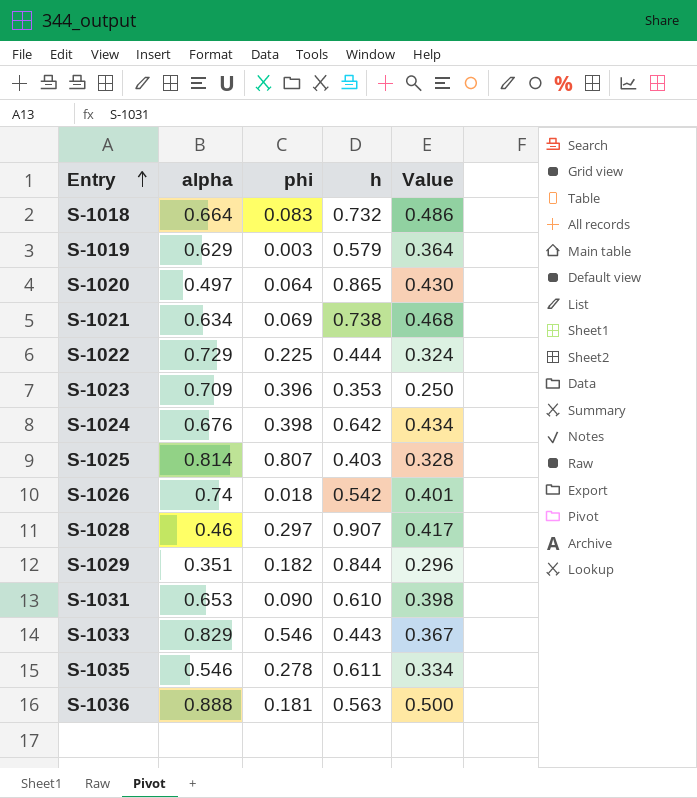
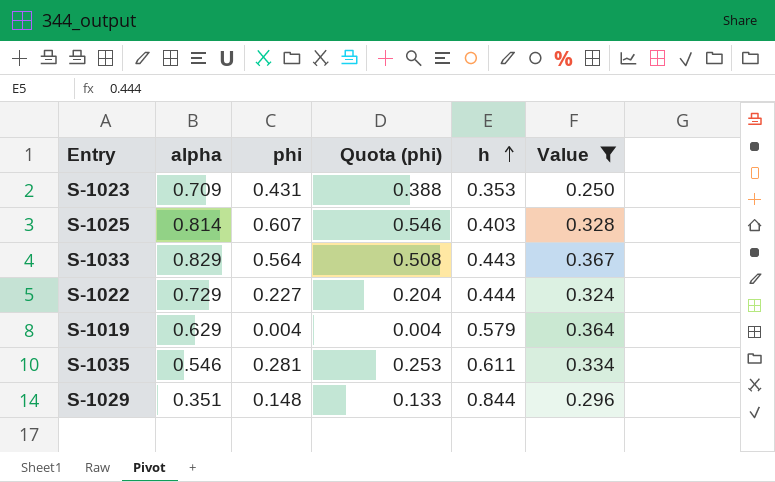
filter: none -> Value <= 0.367
row order: Entry ascending -> h ascending
column Quota (phi) | formula: none -> [phi] * 0.9
S-1023 | phi: 0.396 -> 0.431
S-1025 | phi: 0.807 -> 0.607
S-1033 | phi: 0.546 -> 0.564
S-1022 | phi: 0.225 -> 0.227
S-1019 | phi: 0.003 -> 0.004
S-1035 | phi: 0.278 -> 0.281
S-1029 | phi: 0.182 -> 0.148

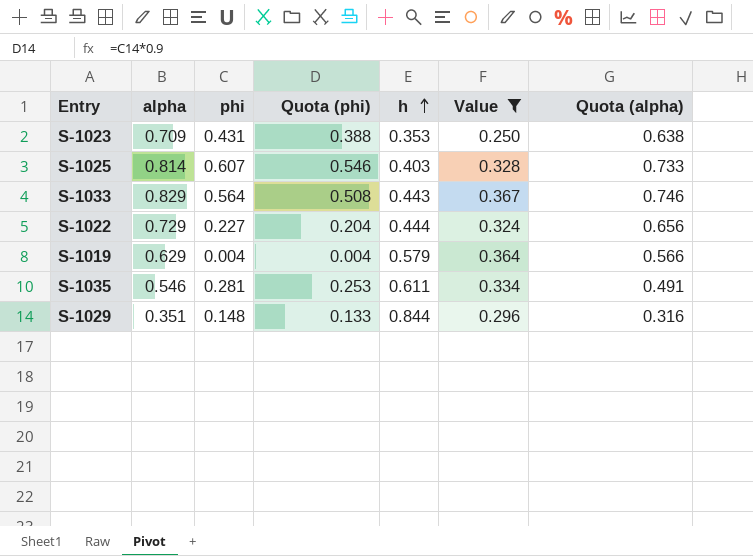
column Quota (alpha) | formula: none -> [alpha] * 0.9

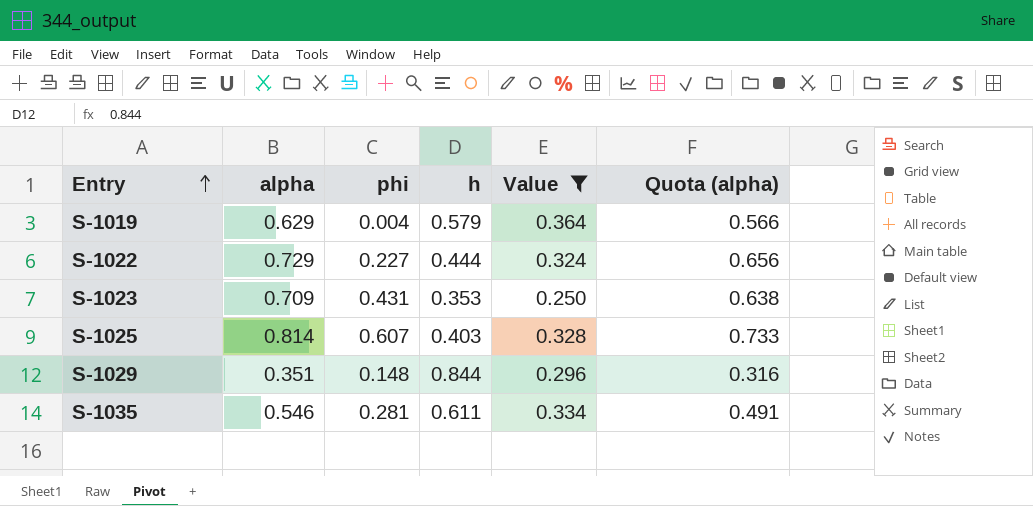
row order: h ascending -> Entry ascending
column Quota (phi) | formula: [phi] * 0.9 -> none
row S-1033: 0.829 | 0.564 | 0.508 | 0.443 | 0.367 | 0.746 -> none

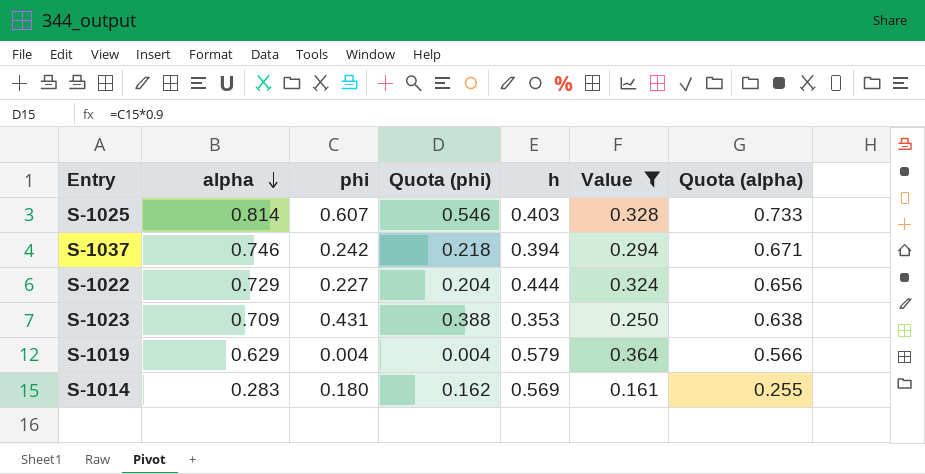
row order: Entry ascending -> alpha descending
column Quota (phi) | formula: none -> [phi] * 0.9
row S-1029: 0.351 | 0.148 | 0.844 | 0.296 | 0.316 -> none
row S-1035: 0.546 | 0.281 | 0.611 | 0.334 | 0.491 -> none
row S-1037: none -> 0.746 | 0.242 | 0.218 | 0.394 | 0.294 | 0.671
row S-1014: none -> 0.283 | 0.180 | 0.162 | 0.569 | 0.161 | 0.255

